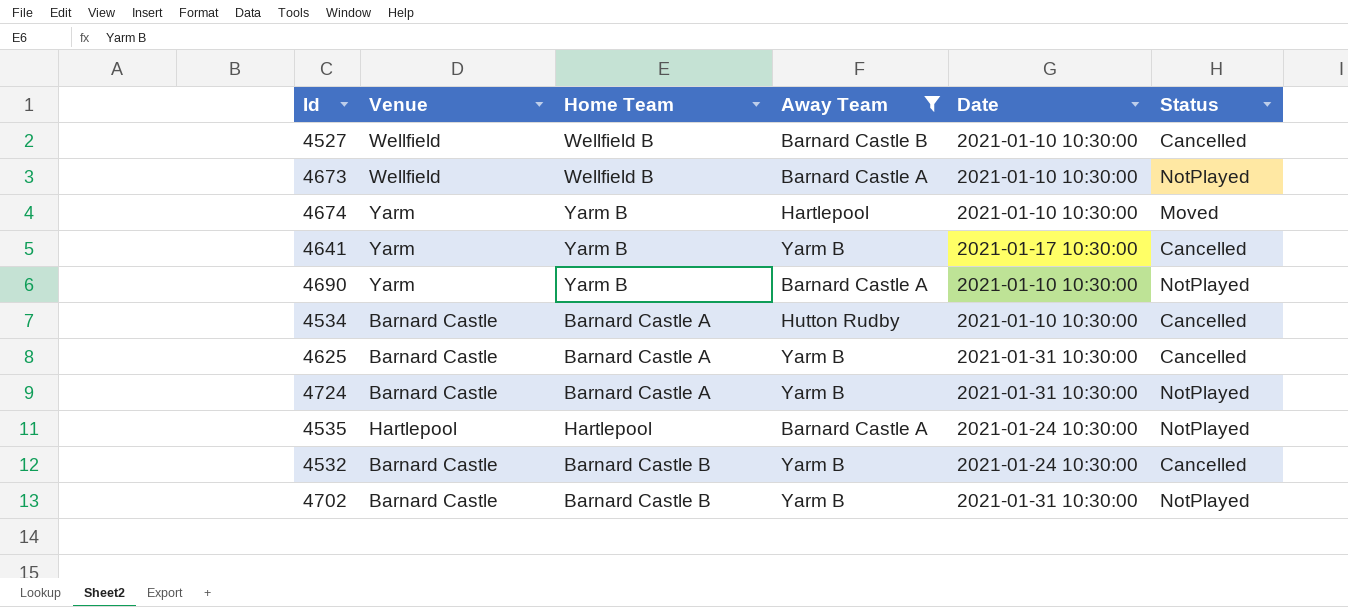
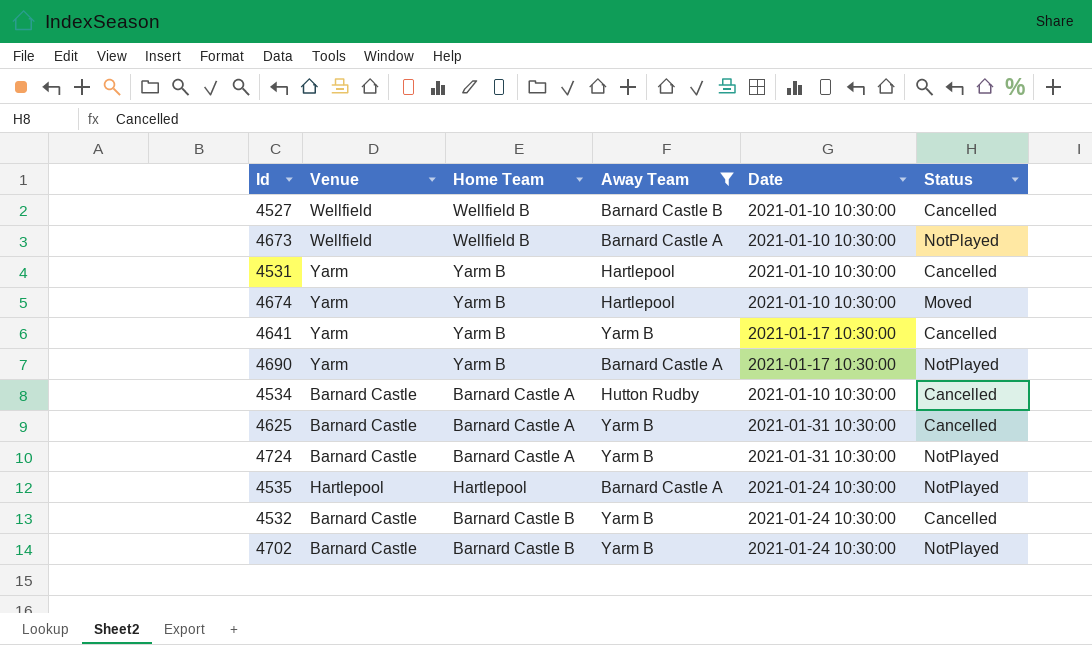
row 4531: none -> Yarm | Yarm B | Hartlepool | 2021-01-10 10:30:00 | Cancelled
4690 | Date: 2021-01-10 10:30:00 -> 2021-01-17 10:30:00
4702 | Date: 2021-01-31 10:30:00 -> 2021-01-24 10:30:00

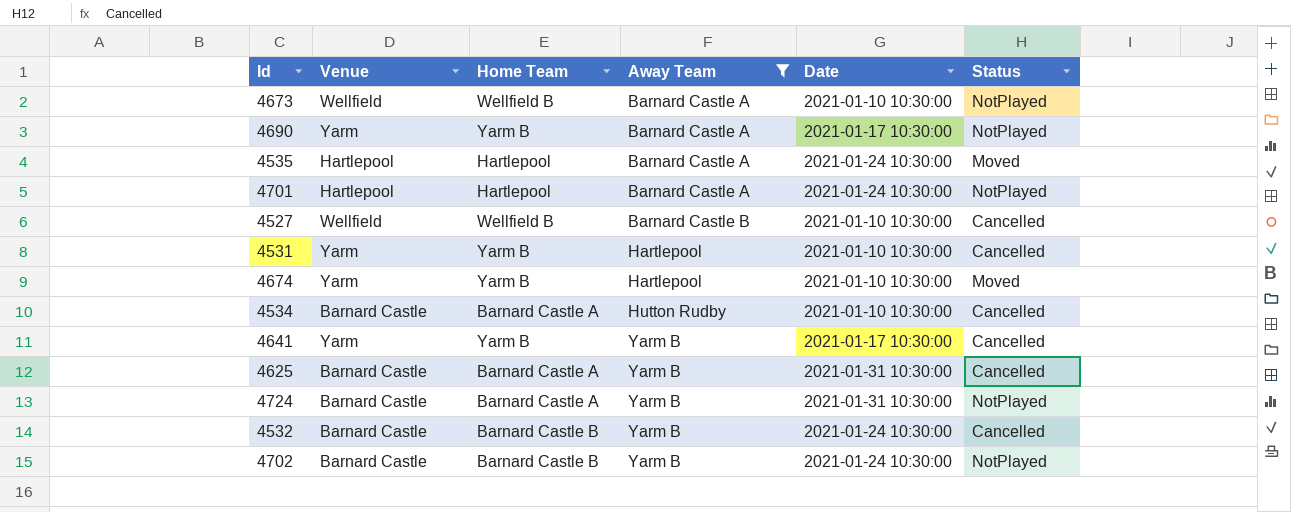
row order: none -> Away Team ascending
4535 | Status: NotPlayed -> Moved
row 4701: none -> Hartlepool | Hartlepool | Barnard Castle A | 2021-01-24 10:30:00 | NotPlayed

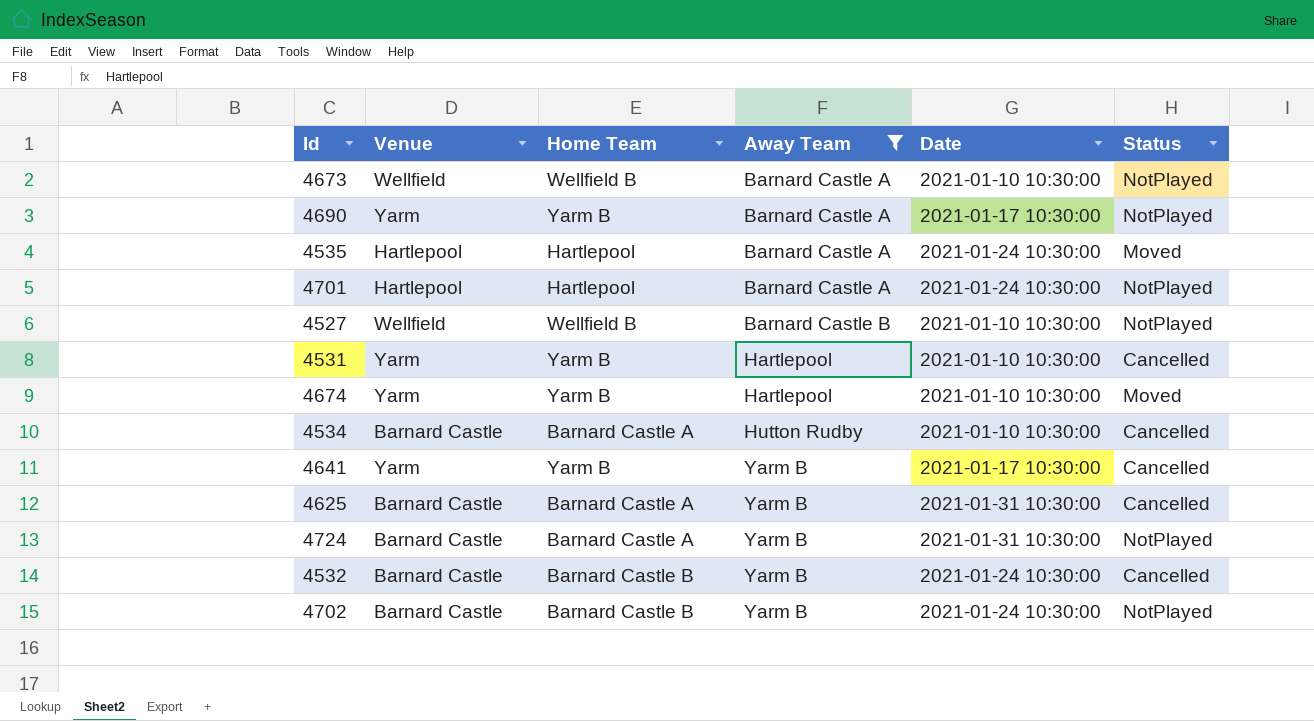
4527 | Status: Cancelled -> NotPlayed

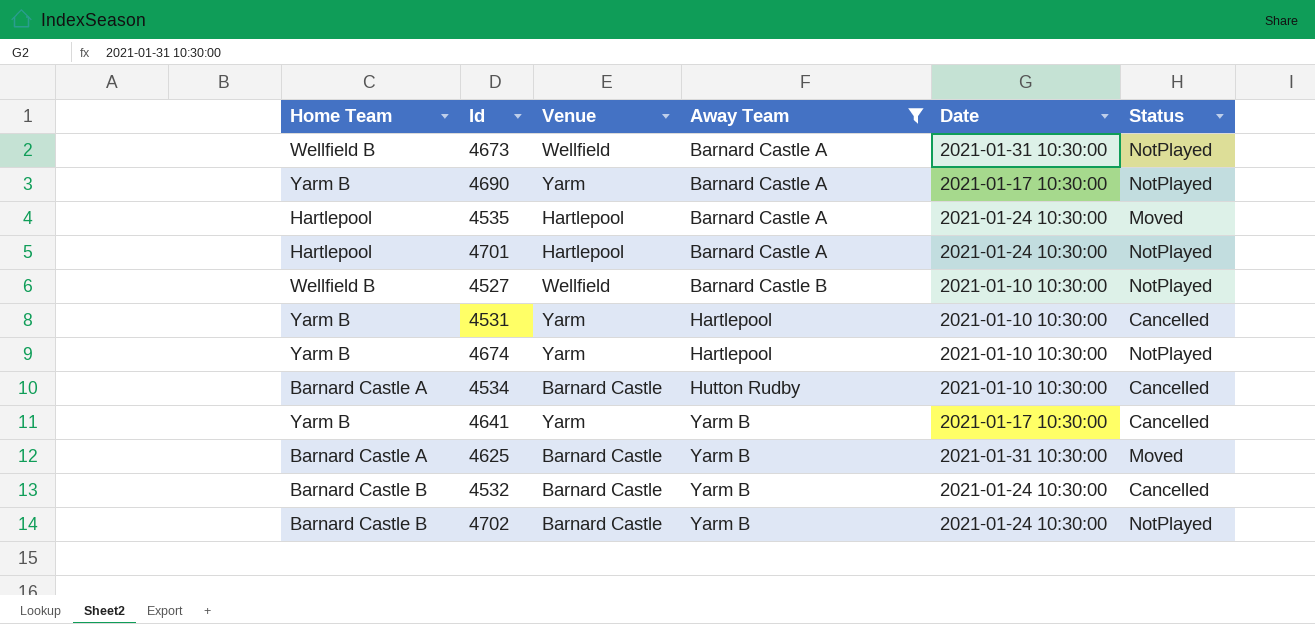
column Home Team | position: 3 -> 1
row 4724: Barnard Castle | Barnard Castle A | Yarm B | 2021-01-31 10:30:00 | NotPlayed -> none
4673 | Date: 2021-01-10 10:30:00 -> 2021-01-31 10:30:00
4674 | Status: Moved -> NotPlayed
4625 | Status: Cancelled -> Moved

